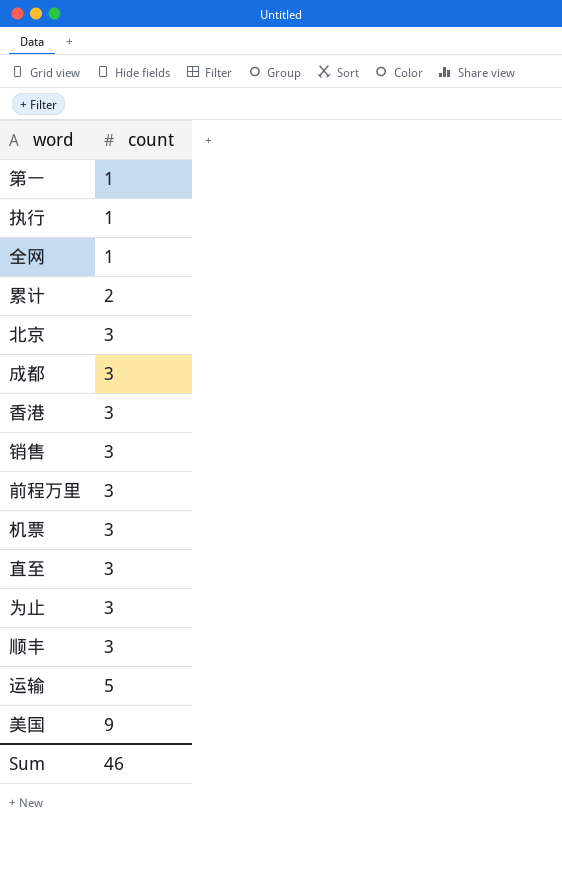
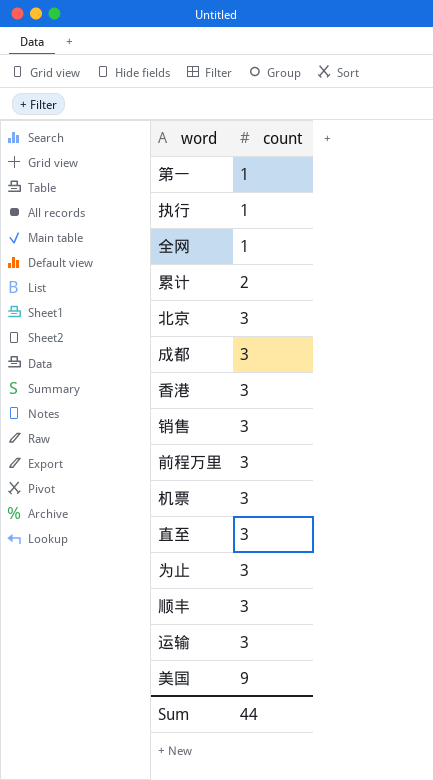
运输 | count: 5 -> 3
Sum | count: 46 -> 44

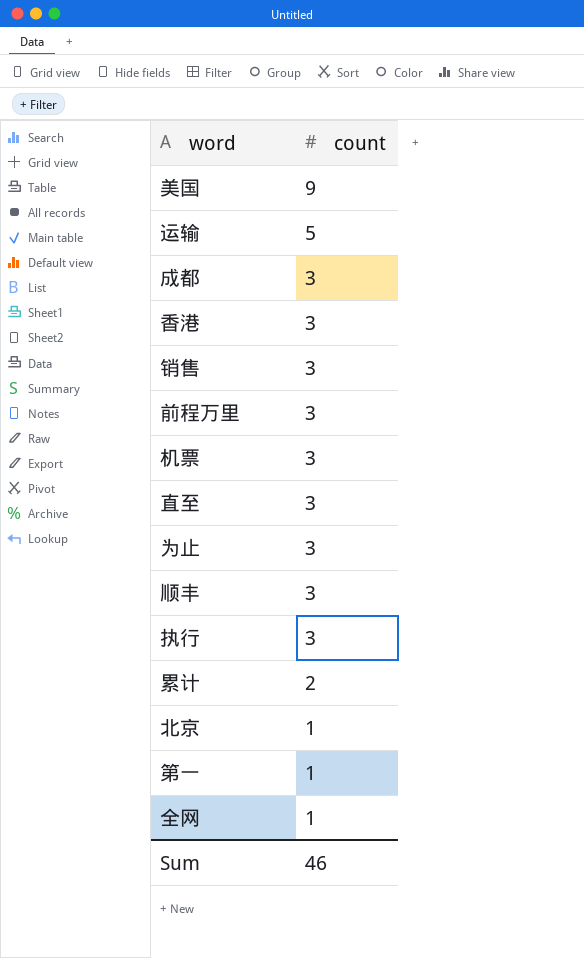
row order: count ascending -> count descending
运输 | count: 3 -> 5
执行 | count: 1 -> 3
北京 | count: 3 -> 1
Sum | count: 44 -> 46

